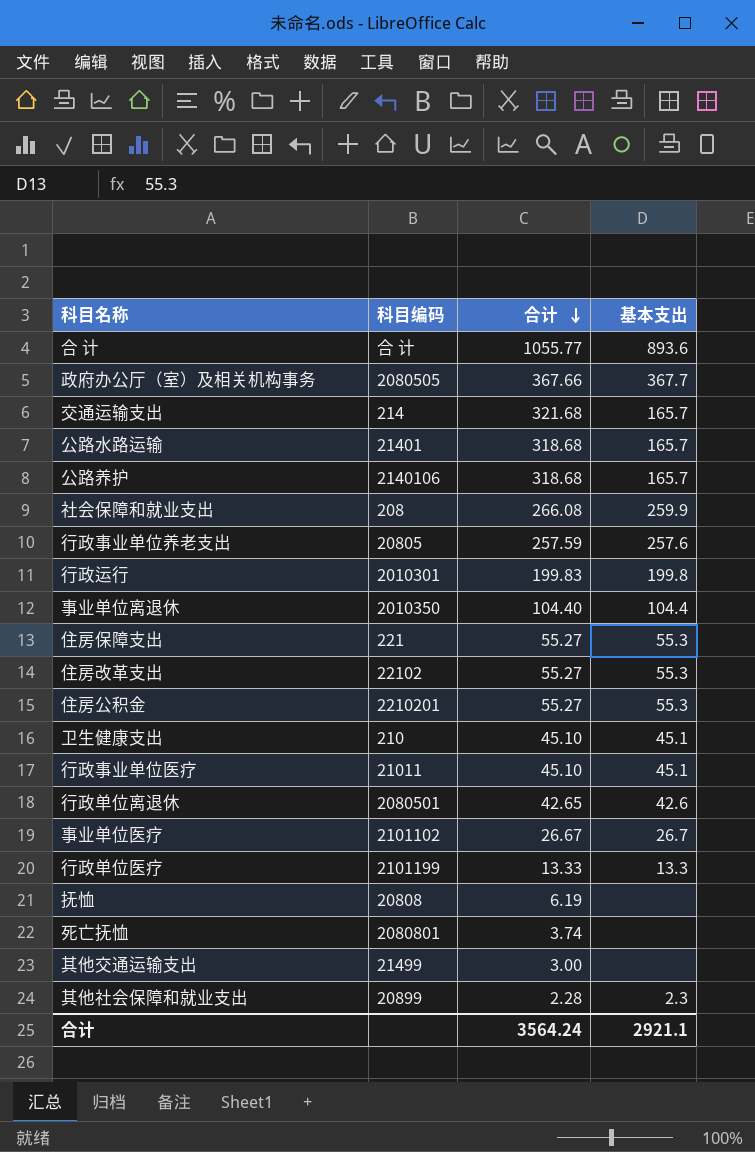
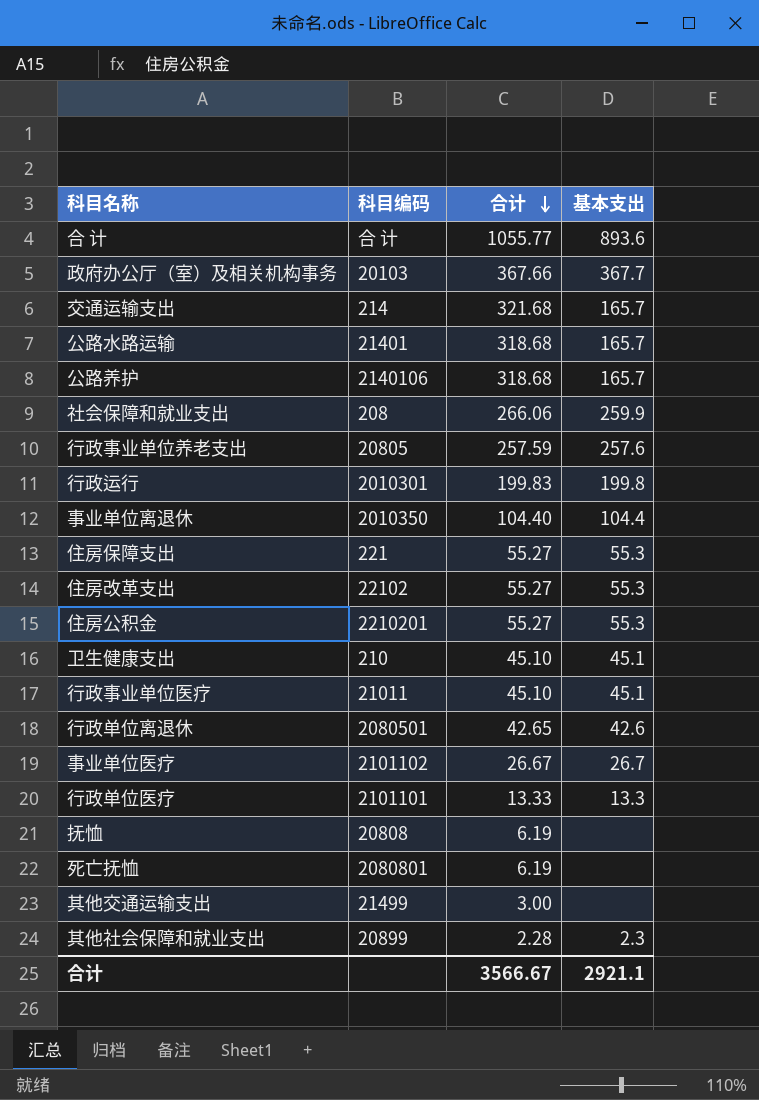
政府办公厅（室）及相关机构事务 | 科目编码: 2080505 -> 20103
社会保障和就业支出 | 合计: 266.08 -> 266.06
行政单位医疗 | 科目编码: 2101199 -> 2101101
死亡抚恤 | 合计: 3.74 -> 6.19
合计 | 合计: 3564.24 -> 3566.67

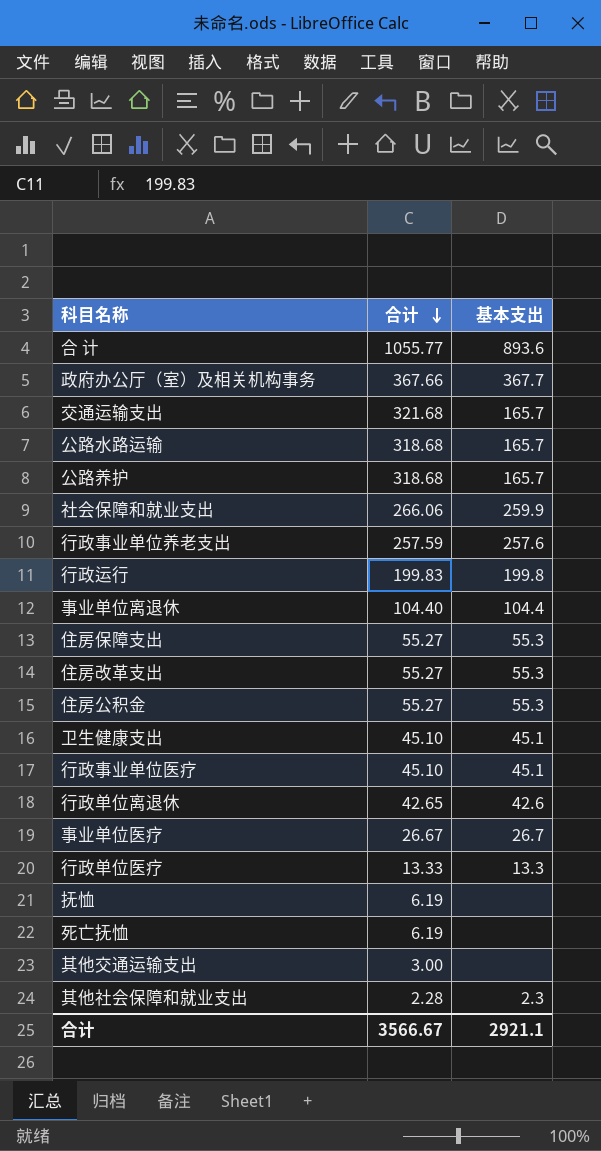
column 科目编码 | position: 2 -> none

